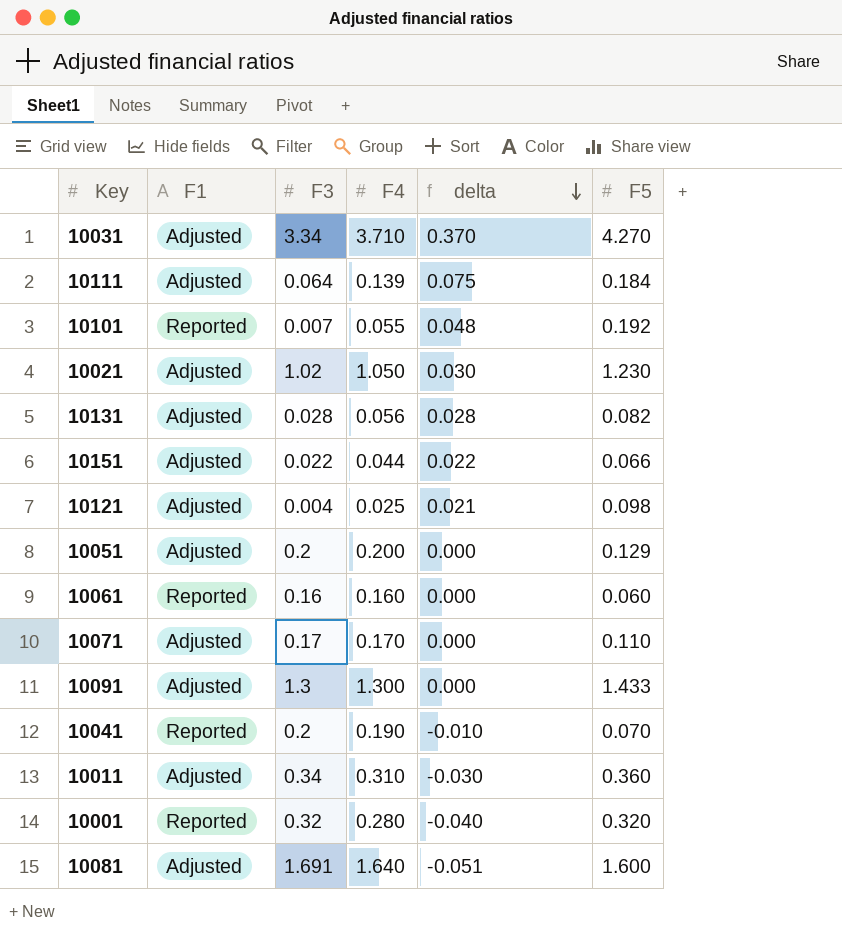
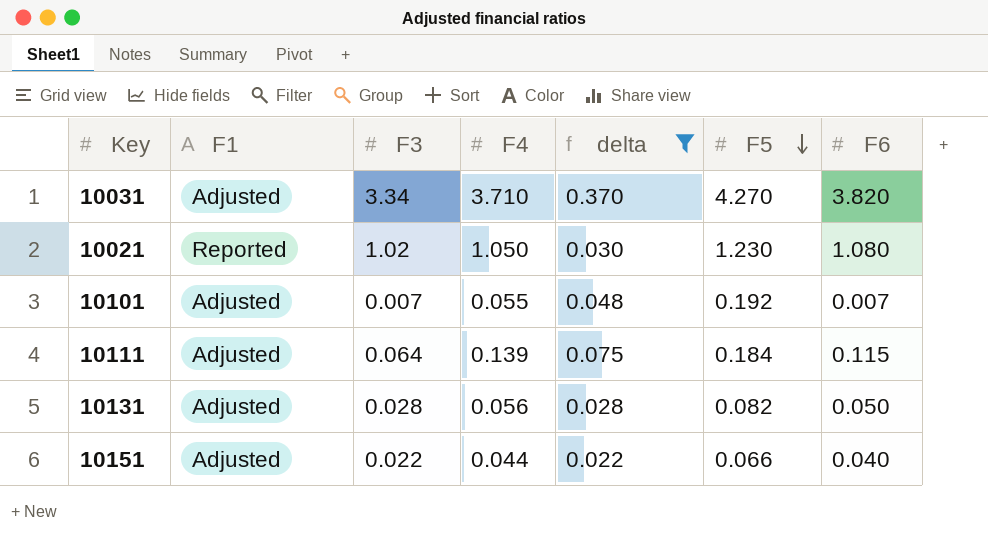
filter: none -> delta >= 0.022
row order: delta descending -> F5 descending
column F6 | position: none -> 7
10021 | F1: Adjusted -> Reported
10101 | F1: Reported -> Adjusted

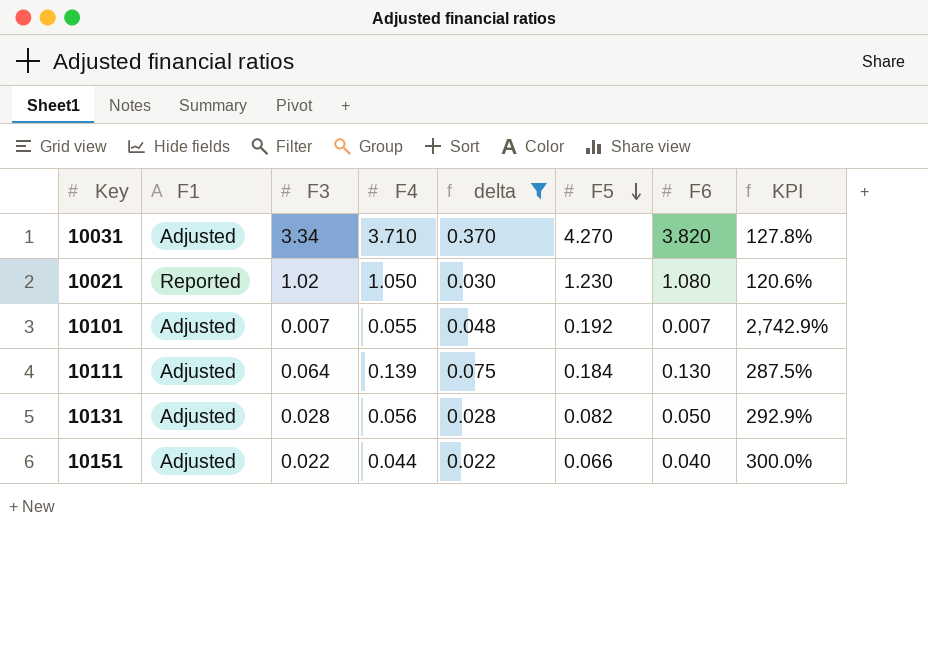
column KPI | formula: none -> [F5] / [F3]
10111 | F6: 0.115 -> 0.130

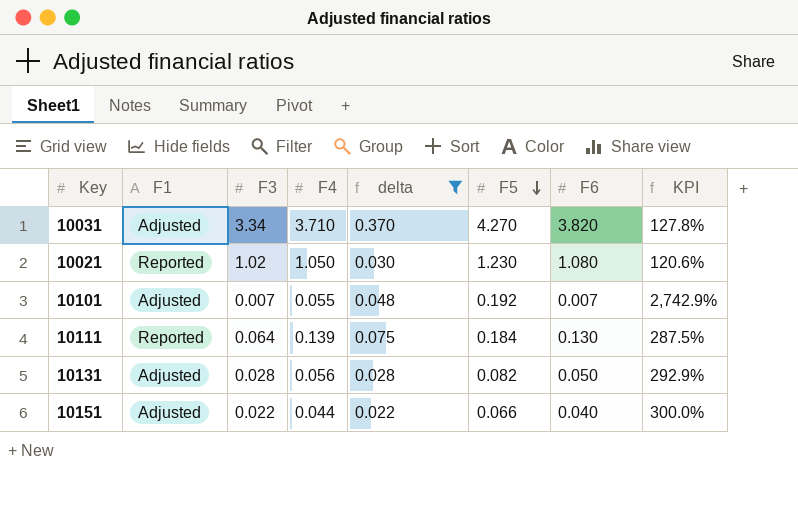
10111 | F1: Adjusted -> Reported

